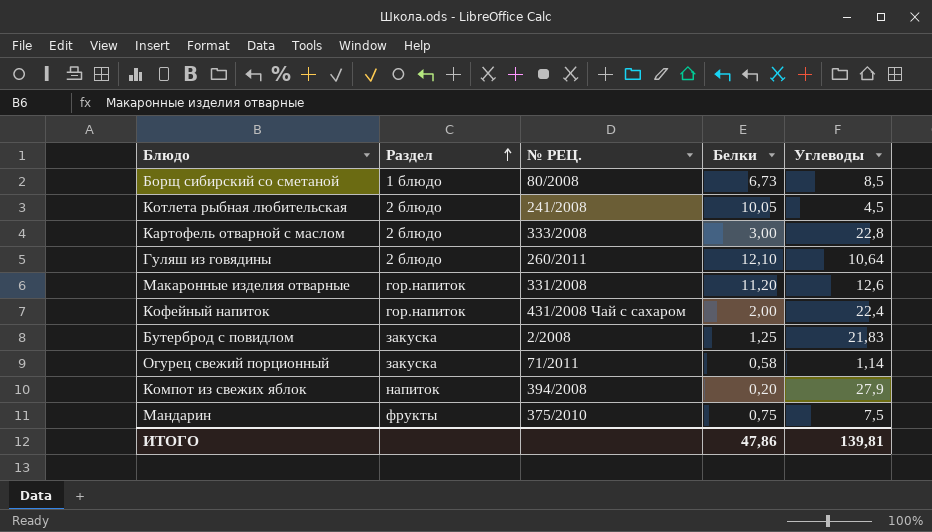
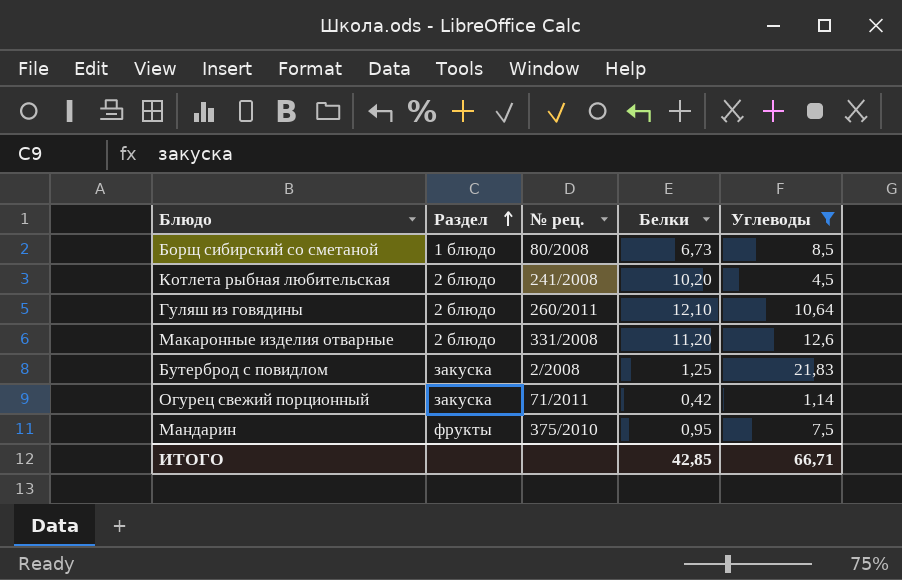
filter: none -> Углеводы <= 21,83
column name: № РЕЦ. -> № рец.
Котлета рыбная любительская | Белки: 10,05 -> 10,20
Макаронные изделия отварные | Раздел: гор.напиток -> 2 блюдо
Огурец свежий порционный | Белки: 0,58 -> 0,42
Мандарин | Белки: 0,75 -> 0,95
ИТОГО | Белки: 47,86 -> 42,85
ИТОГО | Углеводы: 139,81 -> 66,71

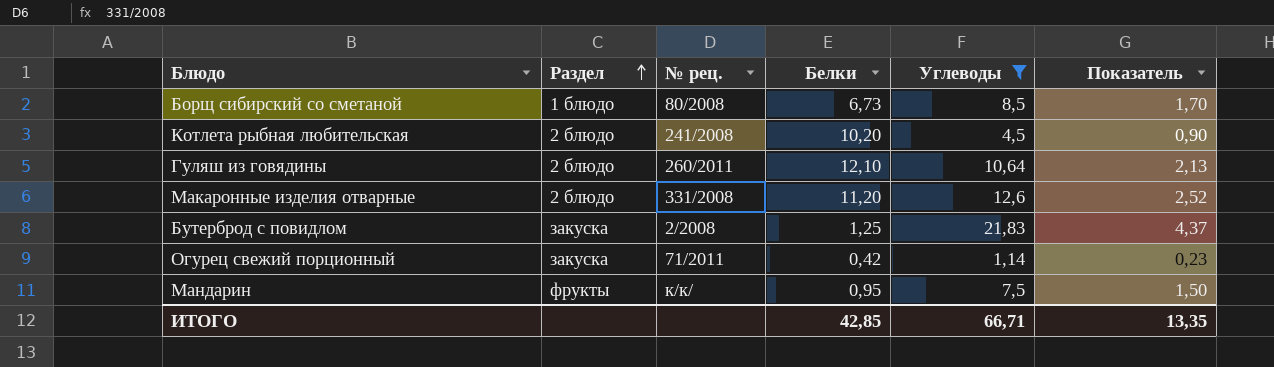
column Показатель | formula: none -> [Углеводы] * 0,2
Мандарин | № рец.: 375/2010 -> к/к/

